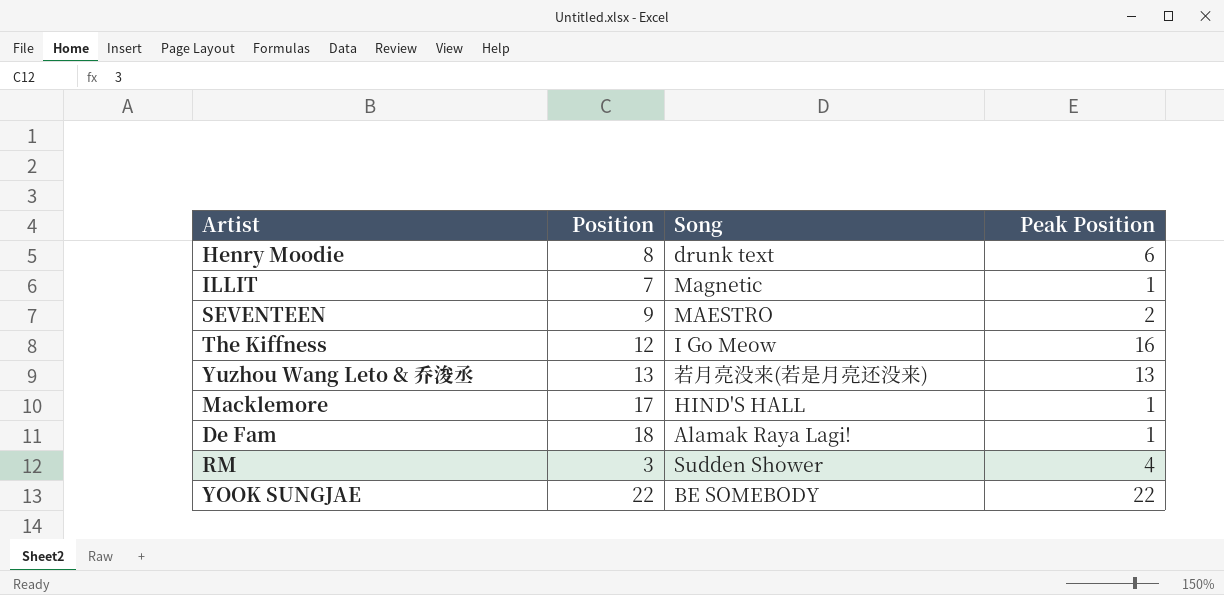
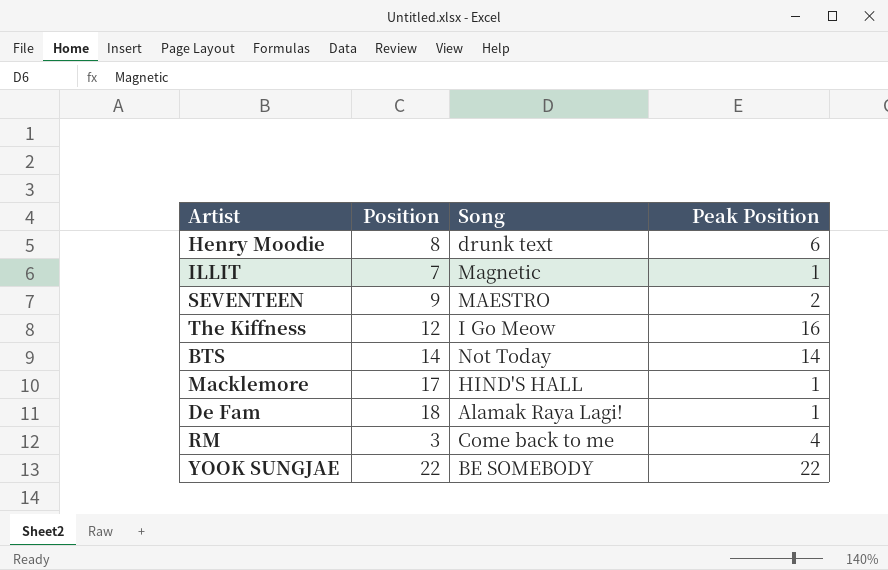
row Yuzhou Wang Leto & 乔浚丞: 13 | 若月亮没来(若是月亮还没来) | 13 -> none
row BTS: none -> 14 | Not Today | 14
RM | Song: Sudden Shower -> Come back to me

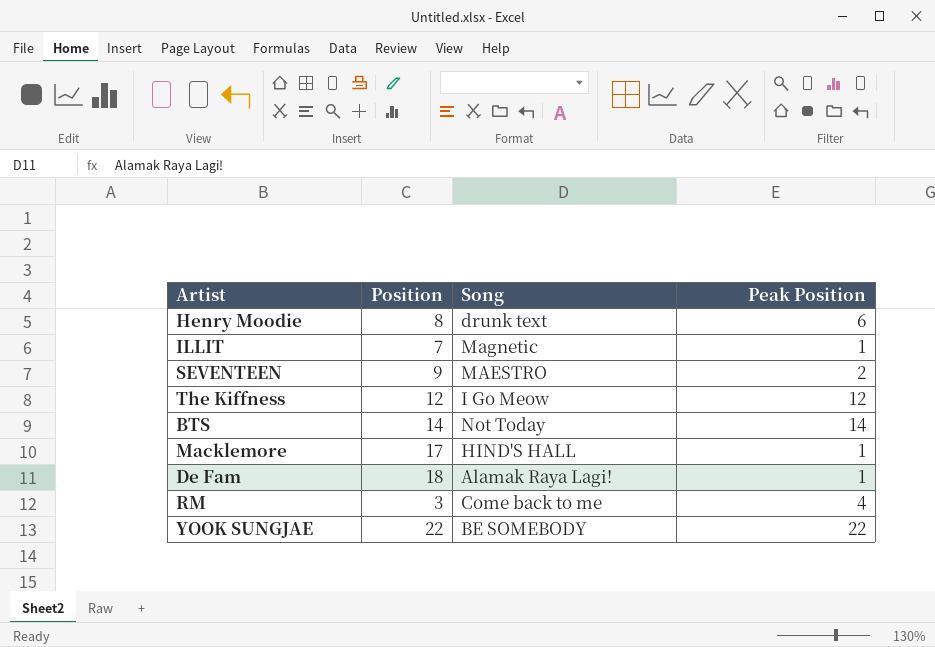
The Kiffness | Peak Position: 16 -> 12

